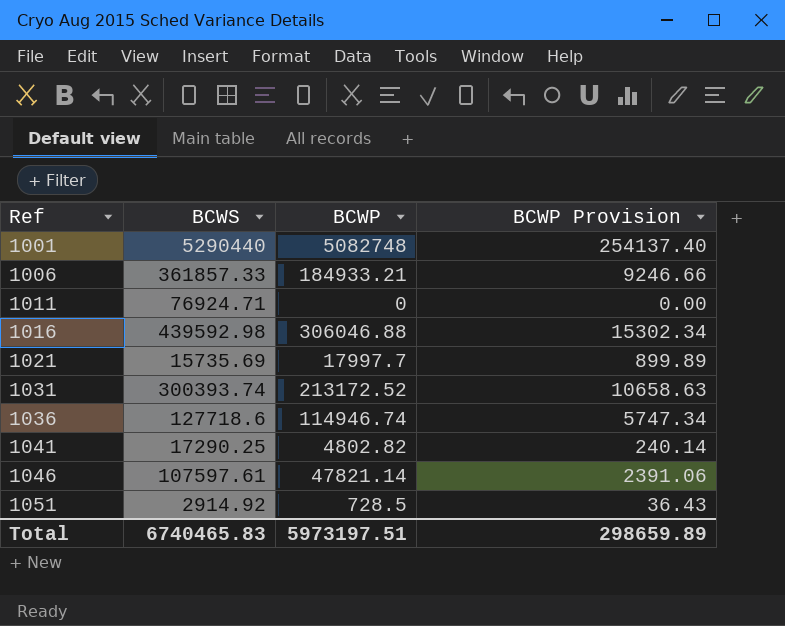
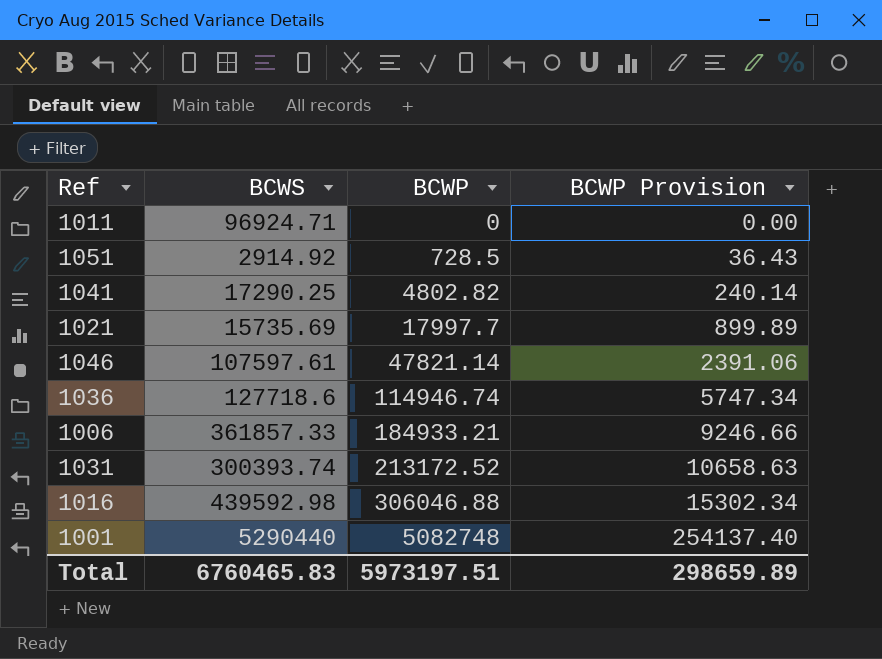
row order: Ref ascending -> BCWP ascending
1011 | BCWS: 76924.71 -> 96924.71
Total | BCWS: 6740465.83 -> 6760465.83

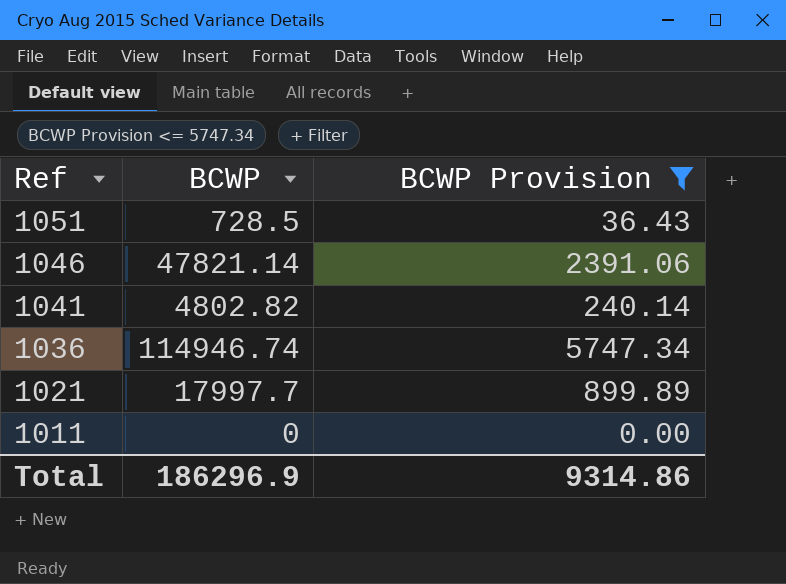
filter: none -> BCWP Provision <= 5747.34
row order: BCWP ascending -> Ref descending
column BCWS | position: 2 -> none
Total | BCWP: 5973197.51 -> 186296.9
Total | BCWP Provision: 298659.89 -> 9314.86

